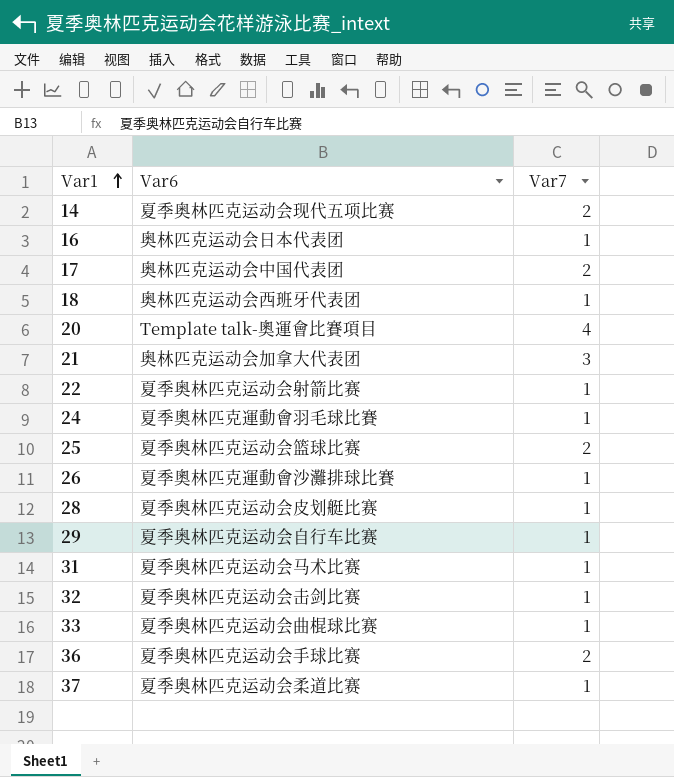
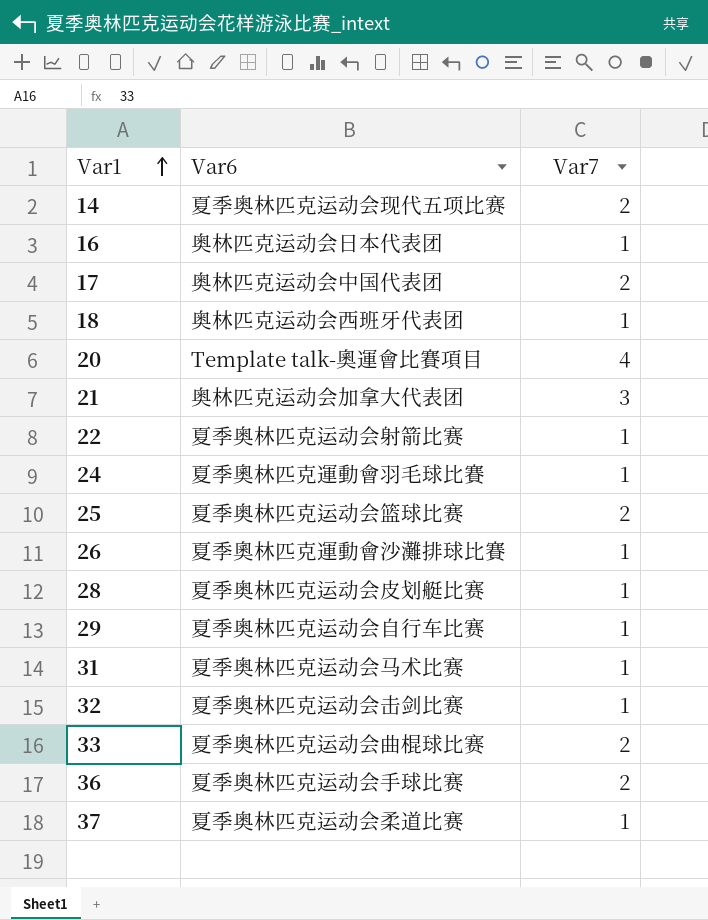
33 | Var7: 1 -> 2

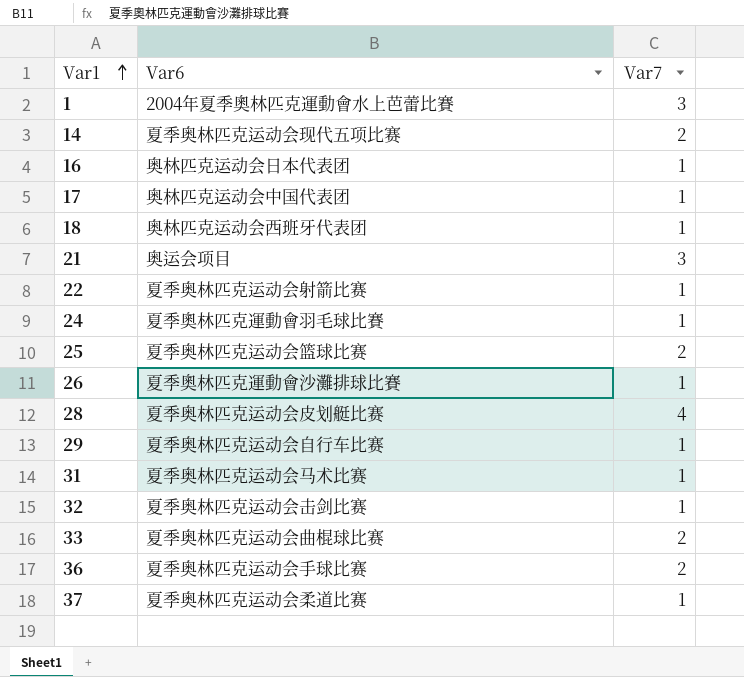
row 20: Template talk-奧運會比賽項目 | 4 -> none
row 1: none -> 2004年夏季奧林匹克運動會水上芭蕾比賽 | 3
17 | Var7: 2 -> 1
21 | Var6: 奥林匹克运动会加拿大代表团 -> 奥运会项目
28 | Var7: 1 -> 4

